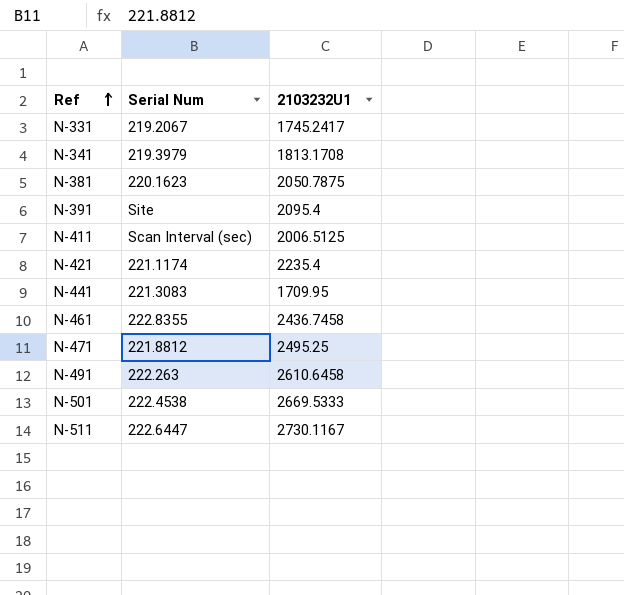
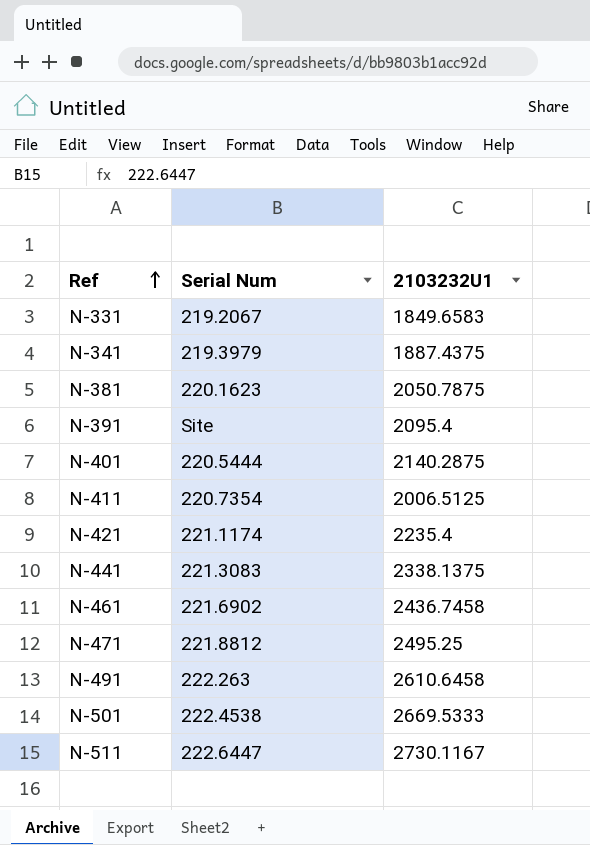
N-331 | 2103232U1: 1745.2417 -> 1849.6583
N-341 | 2103232U1: 1813.1708 -> 1887.4375
row N-401: none -> 220.5444 | 2140.2875
N-411 | Serial Num: Scan Interval (sec) -> 220.7354
N-441 | 2103232U1: 1709.95 -> 2338.1375
N-461 | Serial Num: 222.8355 -> 221.6902

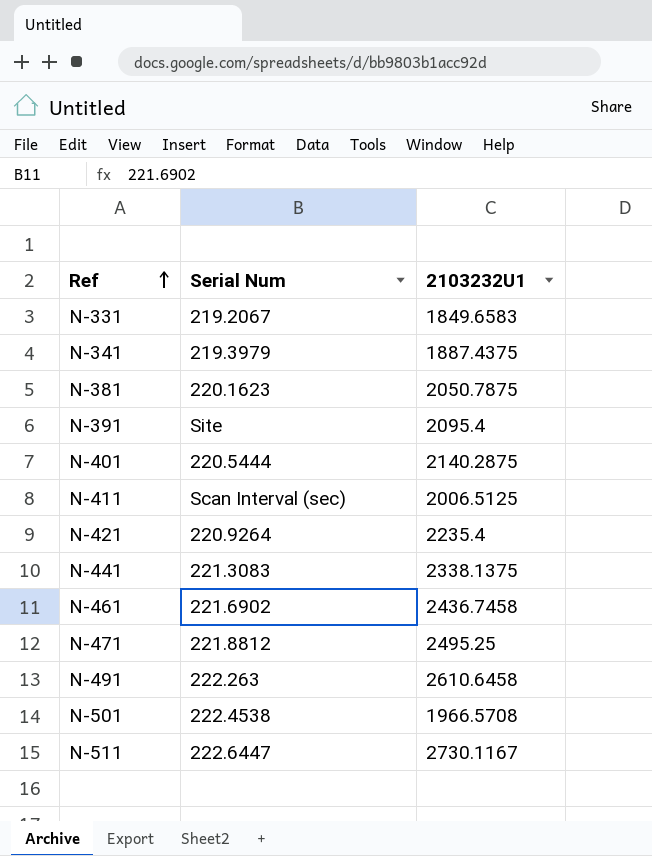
N-411 | Serial Num: 220.7354 -> Scan Interval (sec)
N-421 | Serial Num: 221.1174 -> 220.9264
N-501 | 2103232U1: 2669.5333 -> 1966.5708

